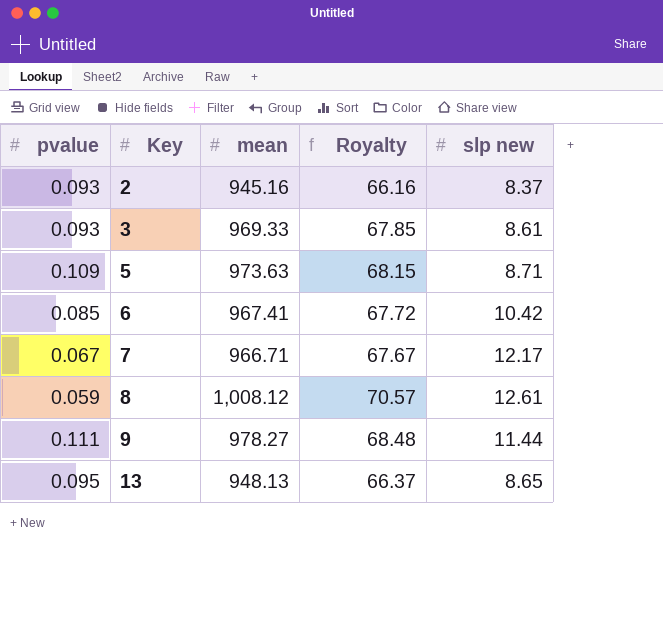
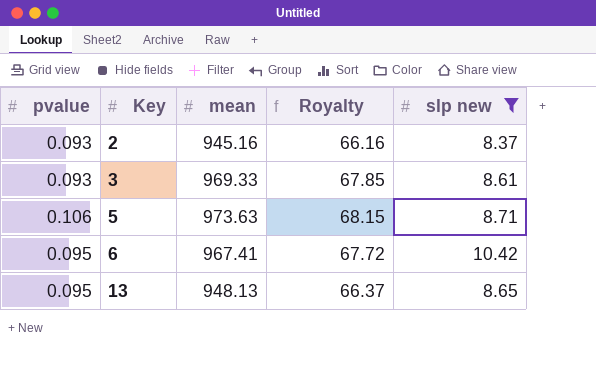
filter: none -> slp new <= 10.42
5 | pvalue: 0.109 -> 0.106
6 | pvalue: 0.085 -> 0.095

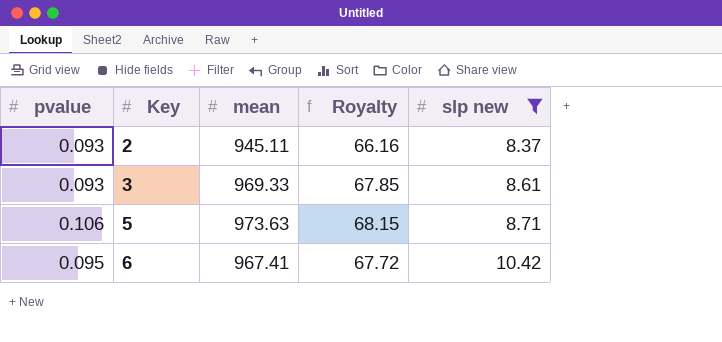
row 13: 0.095 | 948.13 | 66.37 | 8.65 -> none
2 | mean: 945.16 -> 945.11

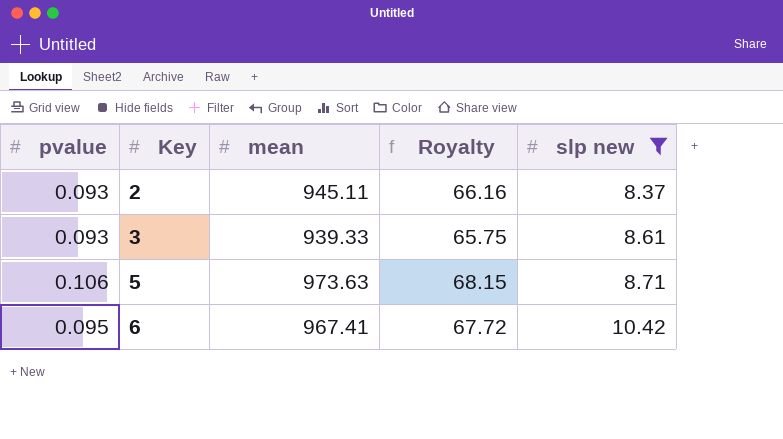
3 | mean: 969.33 -> 939.33
3 | Royalty: 67.85 -> 65.75

